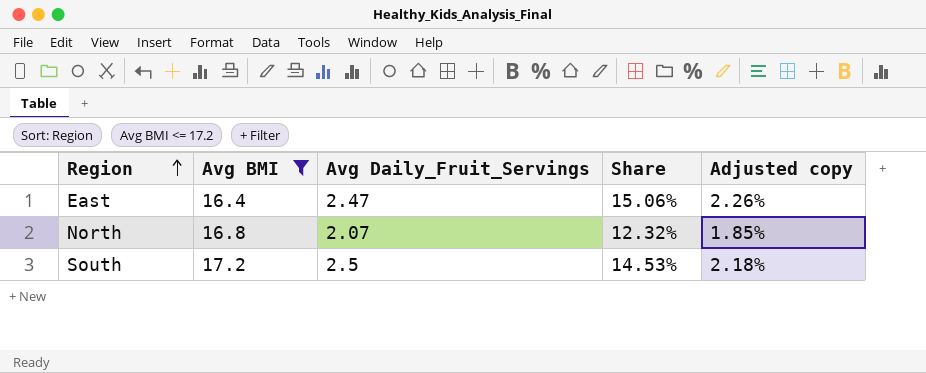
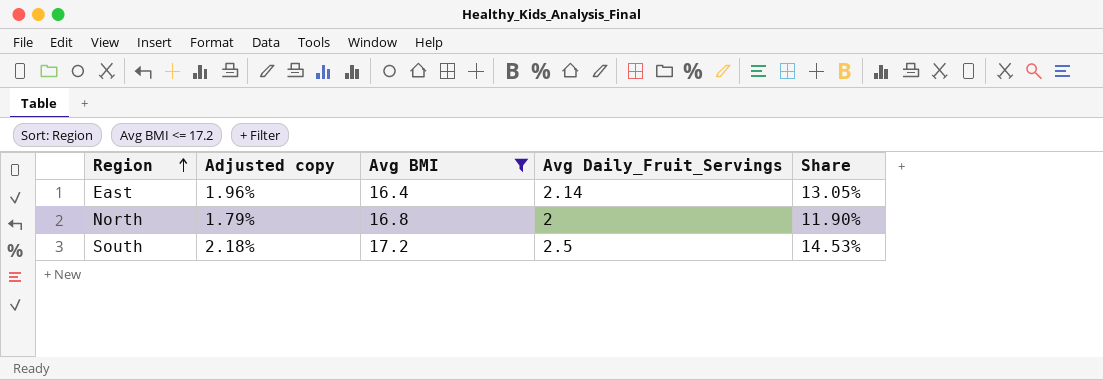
column Adjusted copy | position: 5 -> 2
East | Adjusted copy: 2.26% -> 1.96%
East | Avg Daily_Fruit_Servings: 2.47 -> 2.14
East | Share: 15.06% -> 13.05%
North | Adjusted copy: 1.85% -> 1.79%
North | Avg Daily_Fruit_Servings: 2.07 -> 2
North | Share: 12.32% -> 11.90%

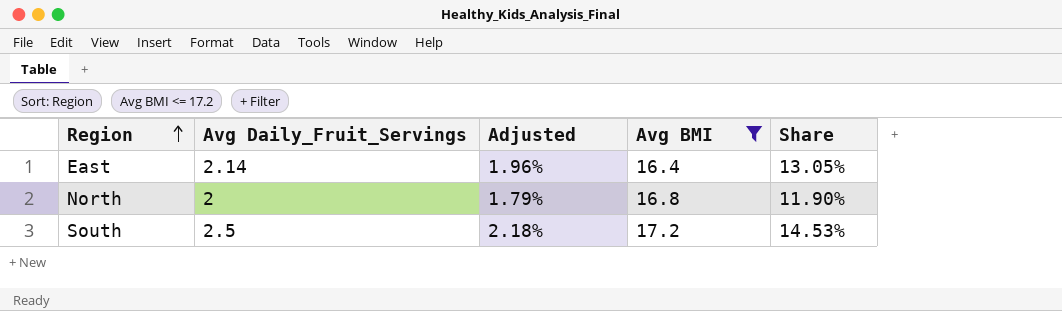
column Avg Daily_Fruit_Servings | position: 4 -> 2
column name: Adjusted copy -> Adjusted

